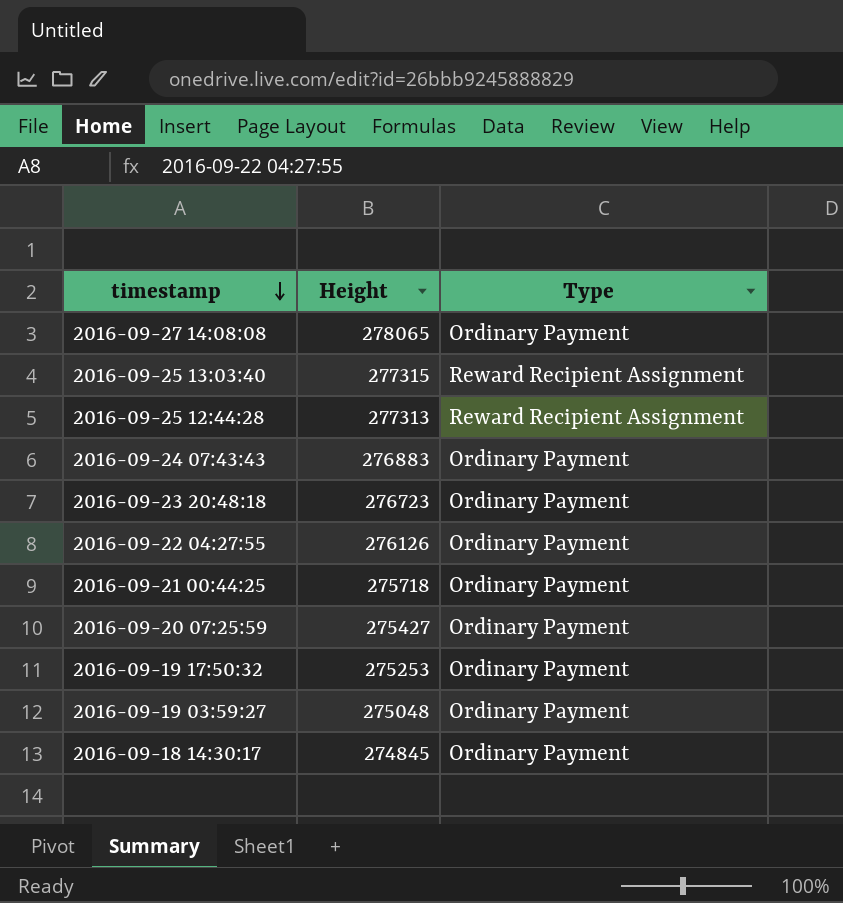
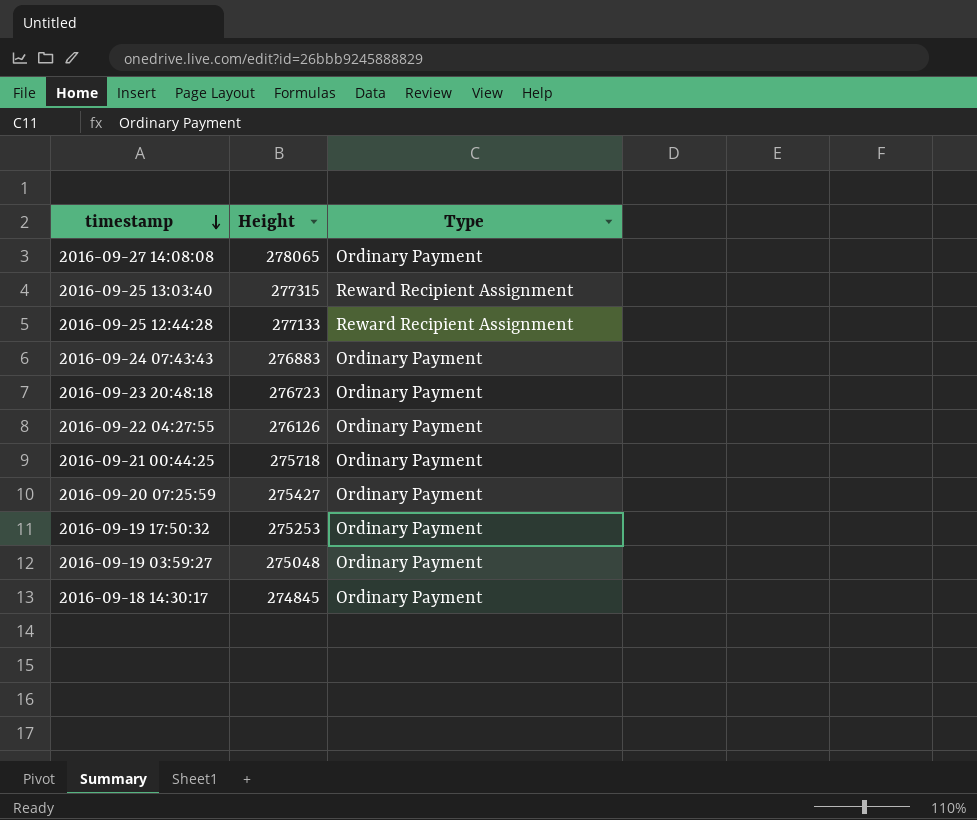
2016-09-25 12:44:28 | Height: 277313 -> 277133

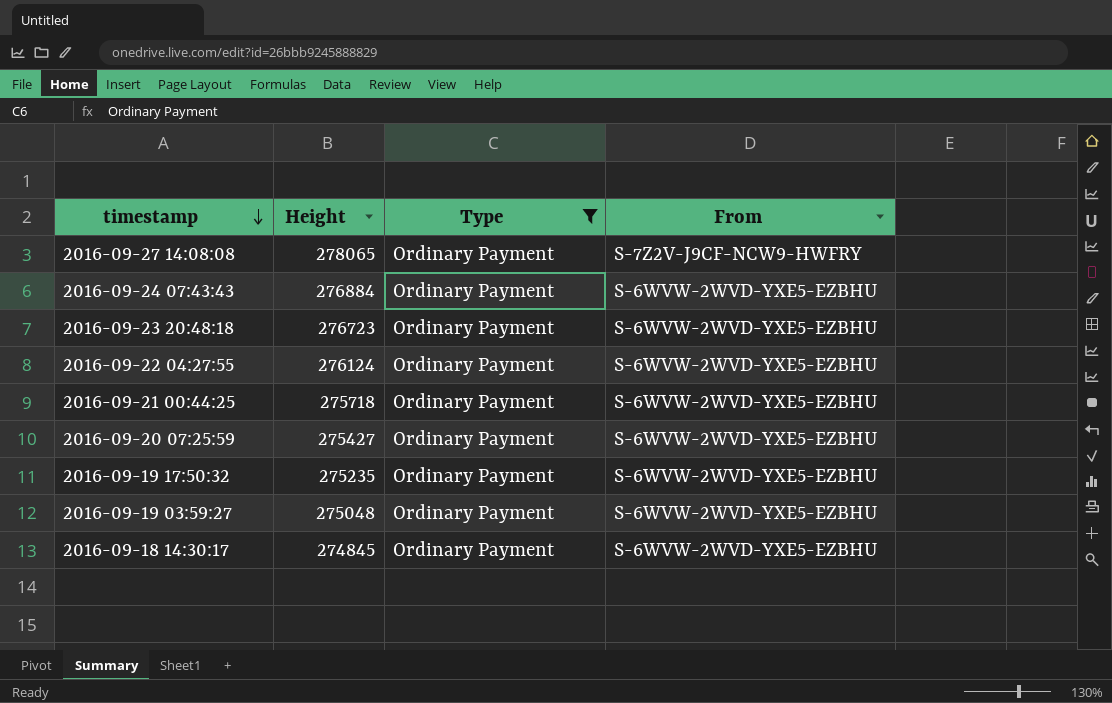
filter: none -> Type = Ordinary Payment
column From | position: none -> 4
2016-09-24 07:43:43 | Height: 276883 -> 276884
2016-09-22 04:27:55 | Height: 276126 -> 276124
2016-09-19 17:50:32 | Height: 275253 -> 275235

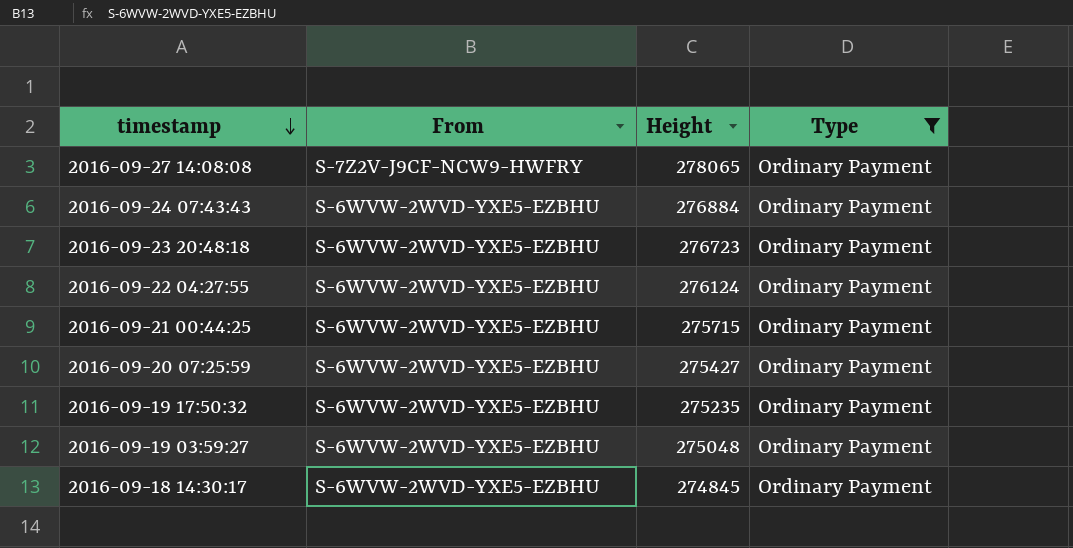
column From | position: 4 -> 2
2016-09-21 00:44:25 | Height: 275718 -> 275715

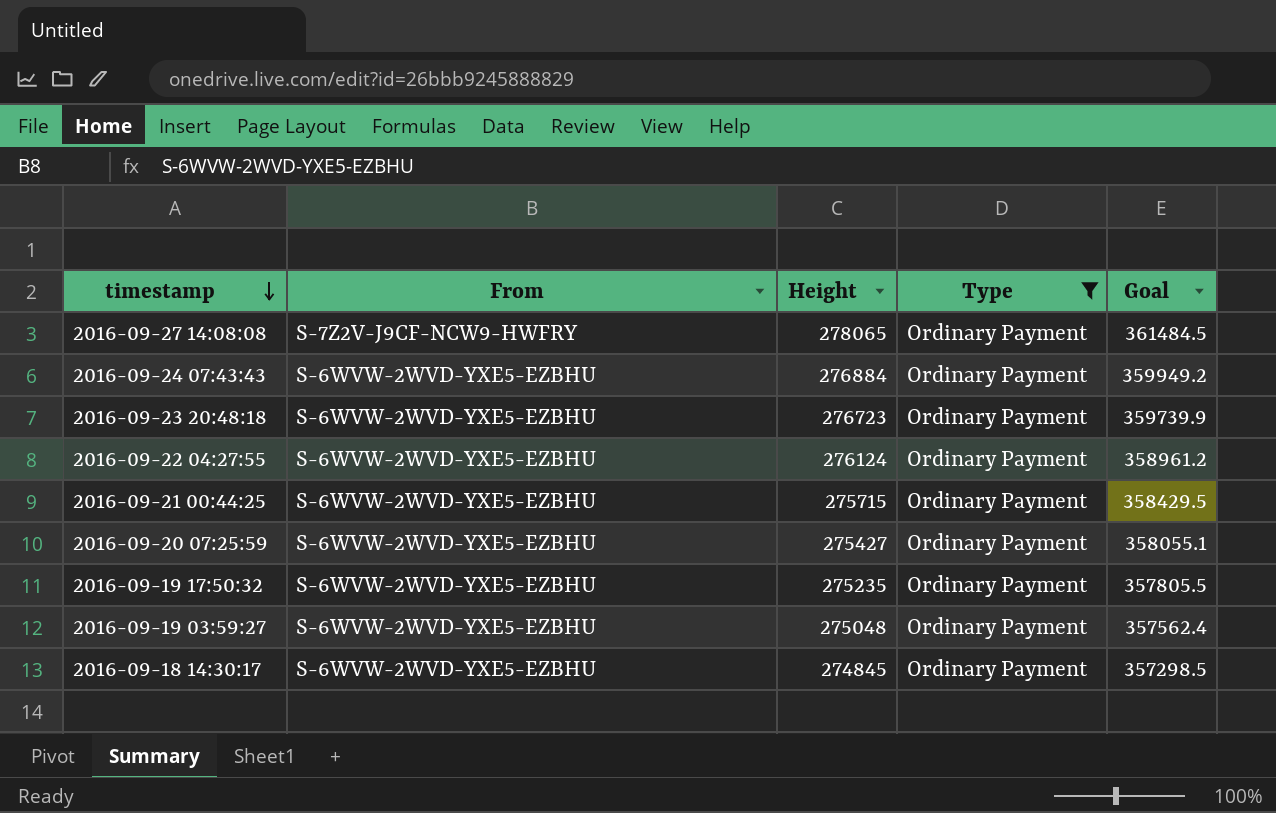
column Goal | formula: none -> [Height] * 1.3

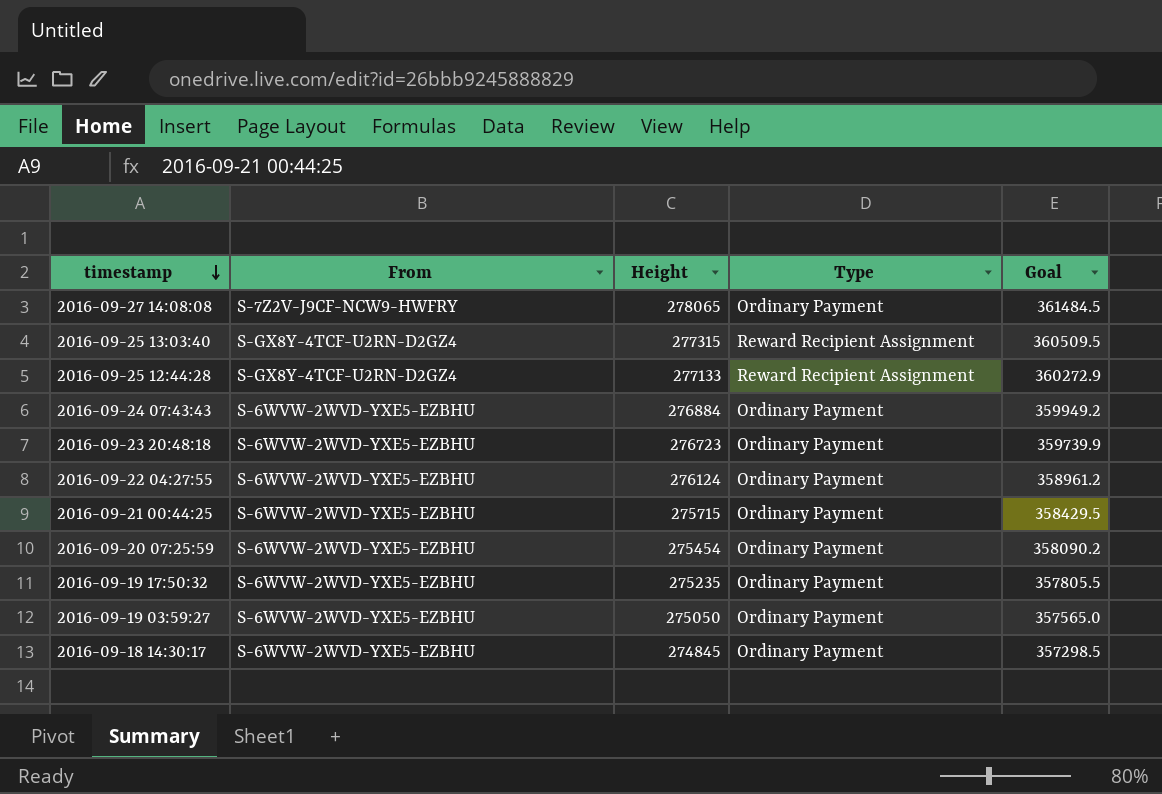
filter: Type = Ordinary Payment -> none
2016-09-20 07:25:59 | Height: 275427 -> 275454
2016-09-20 07:25:59 | Goal: 358055.1 -> 358090.2
2016-09-19 03:59:27 | Height: 275048 -> 275050
2016-09-19 03:59:27 | Goal: 357562.4 -> 357565.0

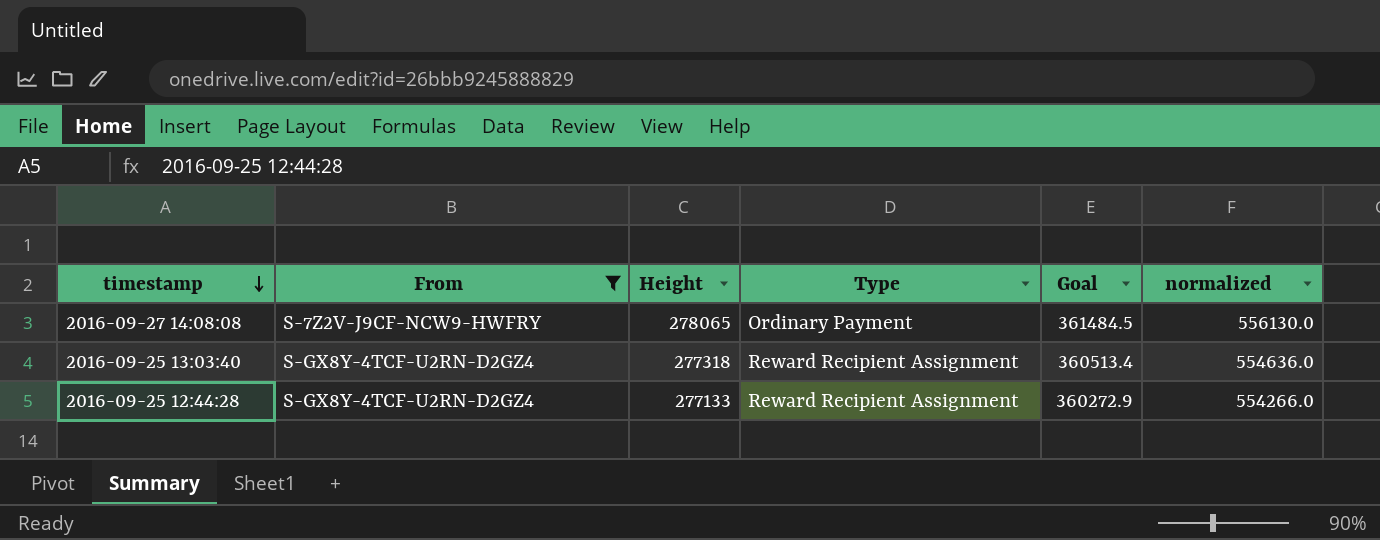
filter: none -> From != S-6WVW-2WVD-YXE5-EZBHU
column normalized | formula: none -> [Height] * 2
2016-09-25 13:03:40 | Height: 277315 -> 277318
2016-09-25 13:03:40 | Goal: 360509.5 -> 360513.4

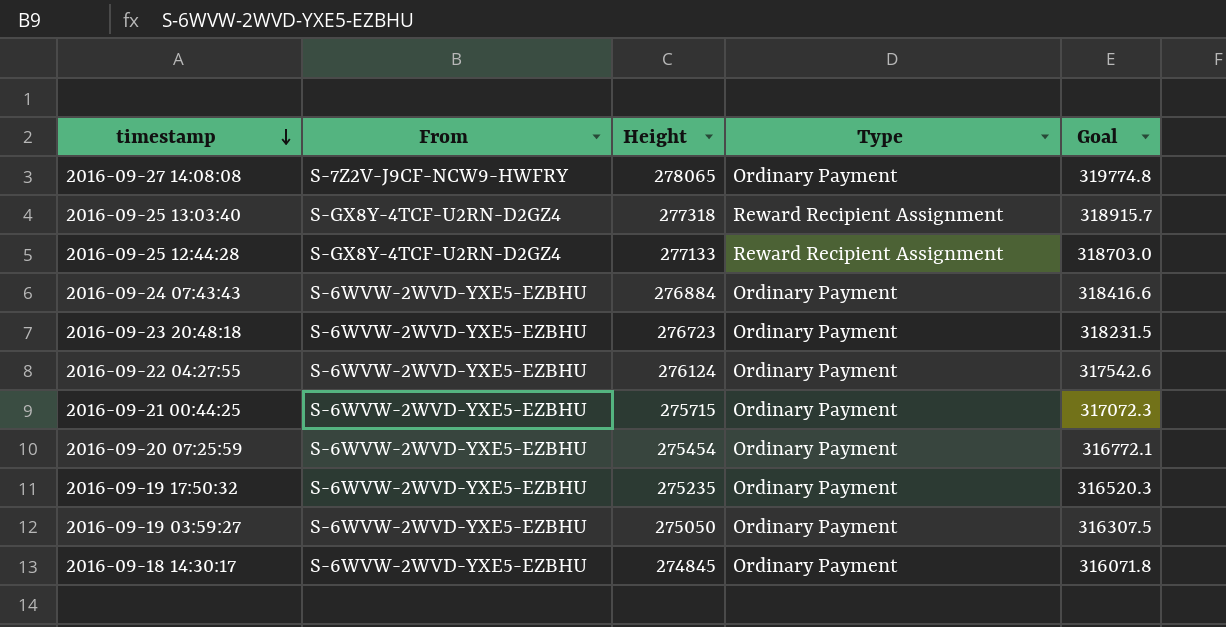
filter: From != S-6WVW-2WVD-YXE5-EZBHU -> none
column normalized | formula: [Height] * 2 -> none
column Goal | formula: [Height] * 1.3 -> [Height] * 1.15

